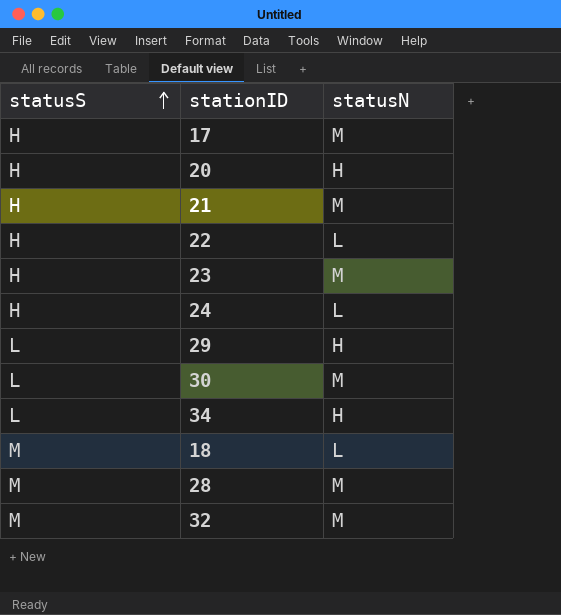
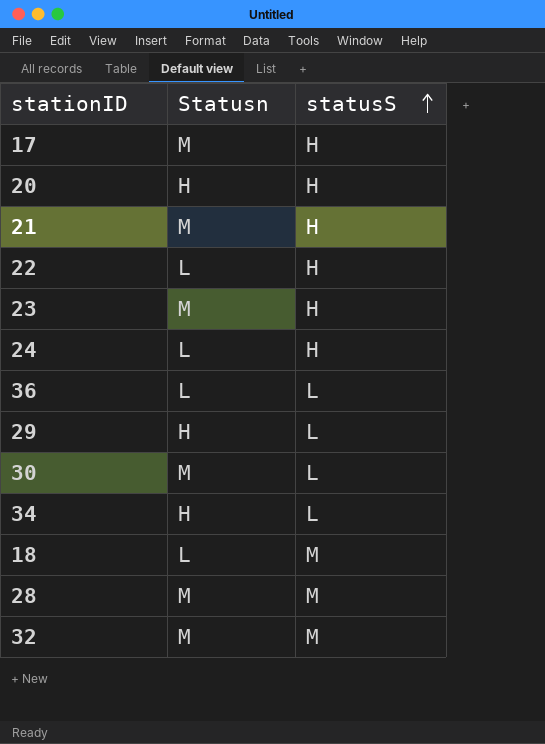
column name: statusN -> Statusn
column statusS | position: 1 -> 3
row 36: none -> L | L

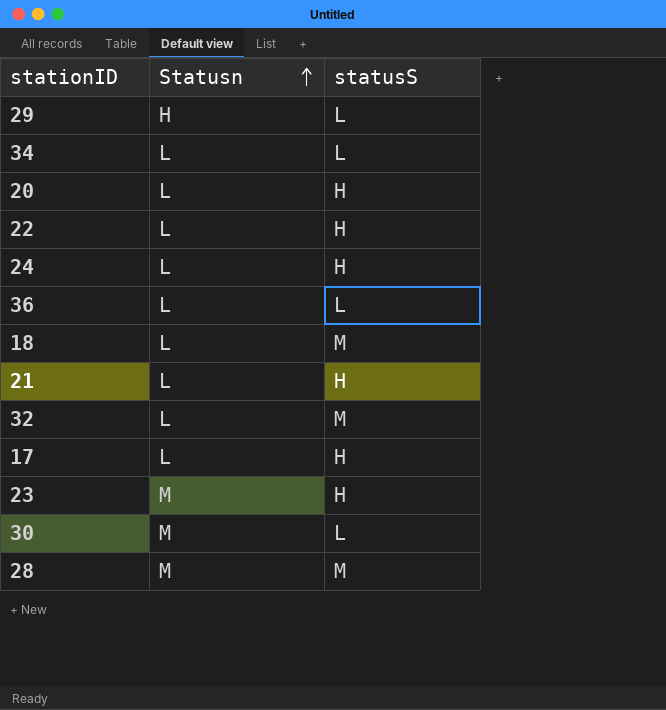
row order: statusS ascending -> Statusn ascending
34 | Statusn: H -> L
20 | Statusn: H -> L
21 | Statusn: M -> L
32 | Statusn: M -> L
17 | Statusn: M -> L

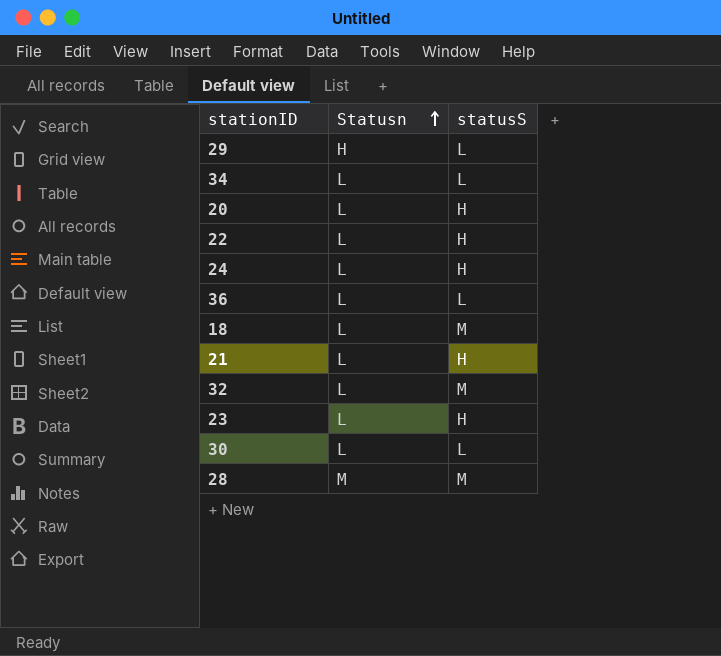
row 17: L | H -> none
23 | Statusn: M -> L
30 | Statusn: M -> L

